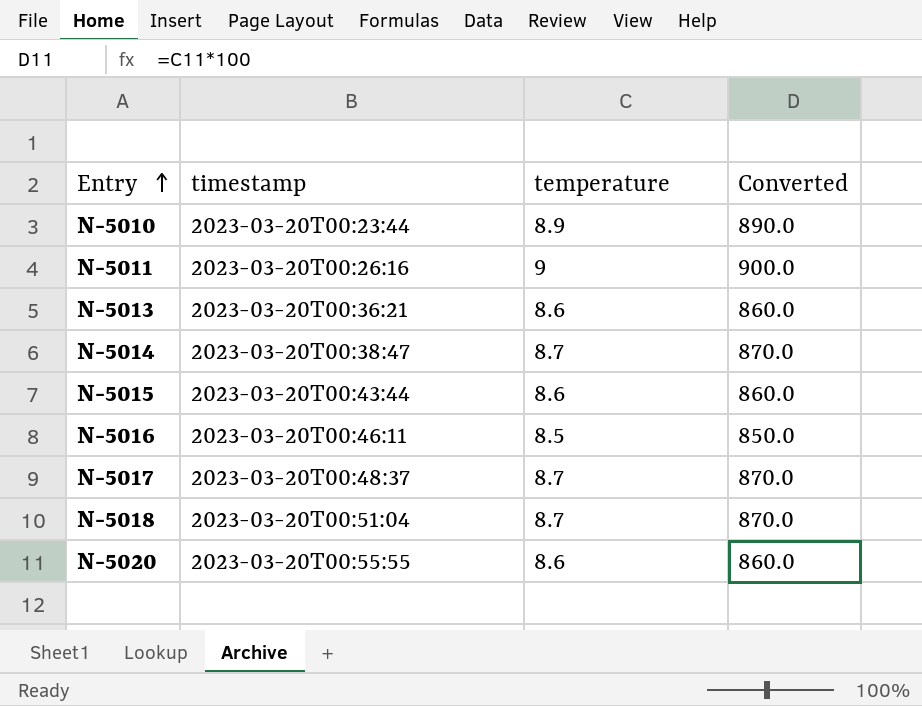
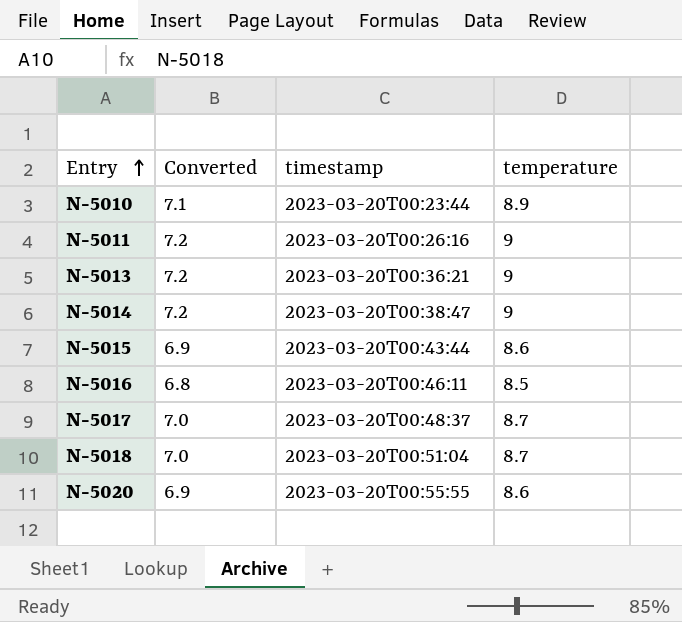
column Converted | formula: [temperature] * 100 -> [temperature] * 0.8
column Converted | position: 4 -> 2
N-5013 | temperature: 8.6 -> 9
N-5014 | temperature: 8.7 -> 9

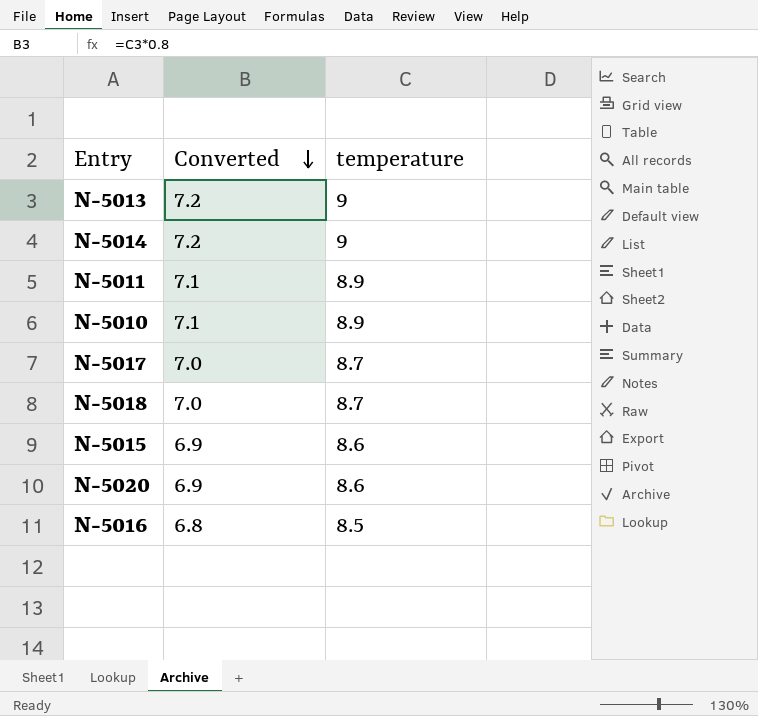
row order: Entry ascending -> Converted descending
column timestamp | position: 3 -> none
N-5011 | Converted: 7.2 -> 7.1
N-5011 | temperature: 9 -> 8.9

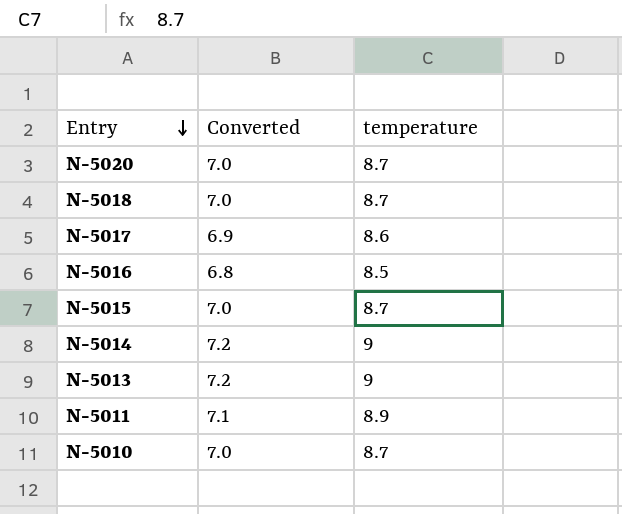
row order: Converted descending -> Entry descending
N-5020 | Converted: 6.9 -> 7.0
N-5020 | temperature: 8.6 -> 8.7
N-5017 | Converted: 7.0 -> 6.9
N-5017 | temperature: 8.7 -> 8.6
N-5015 | Converted: 6.9 -> 7.0
N-5015 | temperature: 8.6 -> 8.7
N-5010 | Converted: 7.1 -> 7.0
N-5010 | temperature: 8.9 -> 8.7

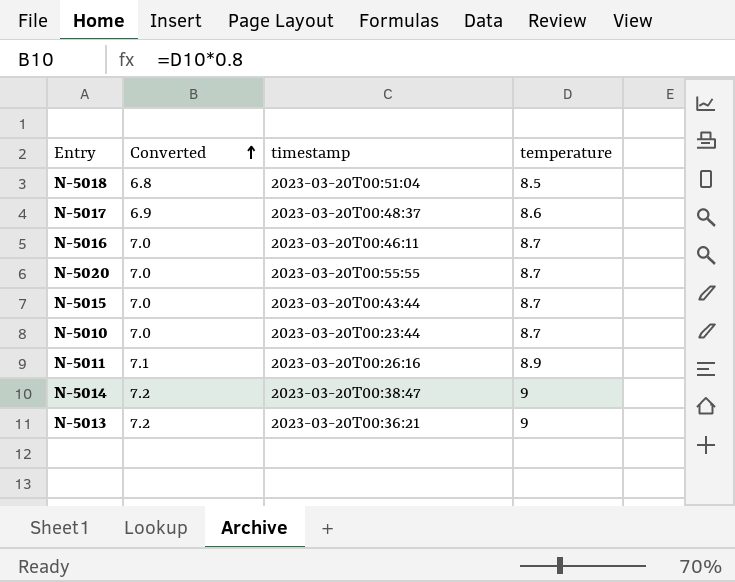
row order: Entry descending -> Converted ascending
column timestamp | position: none -> 3
N-5018 | Converted: 7.0 -> 6.8
N-5018 | temperature: 8.7 -> 8.5
N-5016 | Converted: 6.8 -> 7.0
N-5016 | temperature: 8.5 -> 8.7

